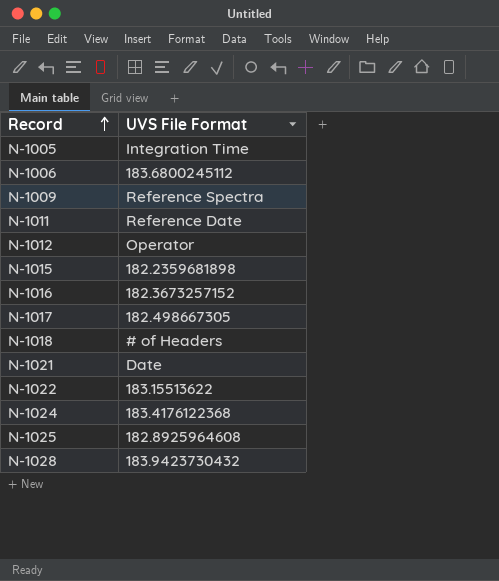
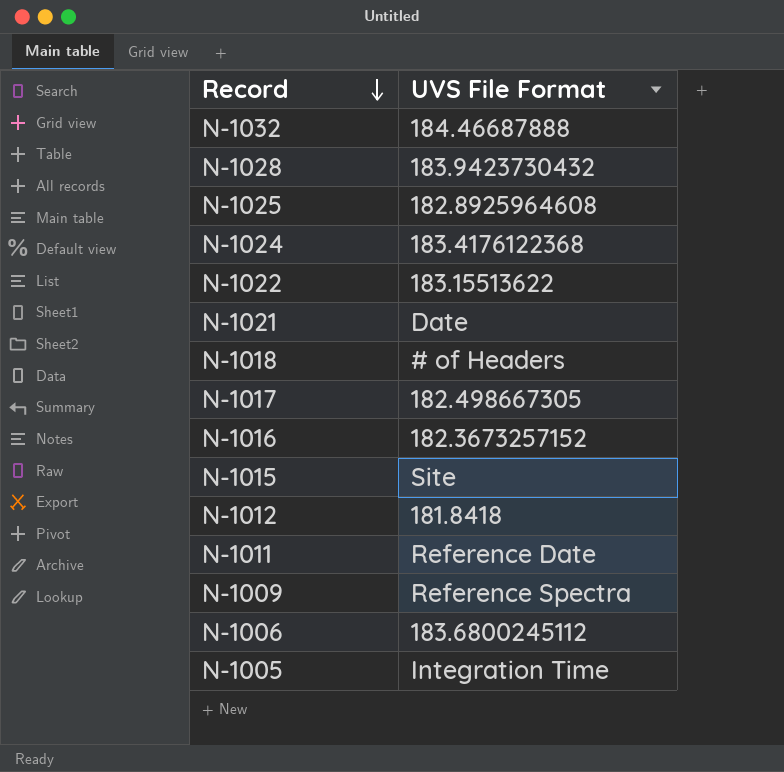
row order: Record ascending -> Record descending
row N-1032: none -> 184.46687888
N-1015 | UVS File Format: 182.2359681898 -> Site
N-1012 | UVS File Format: Operator -> 181.8418

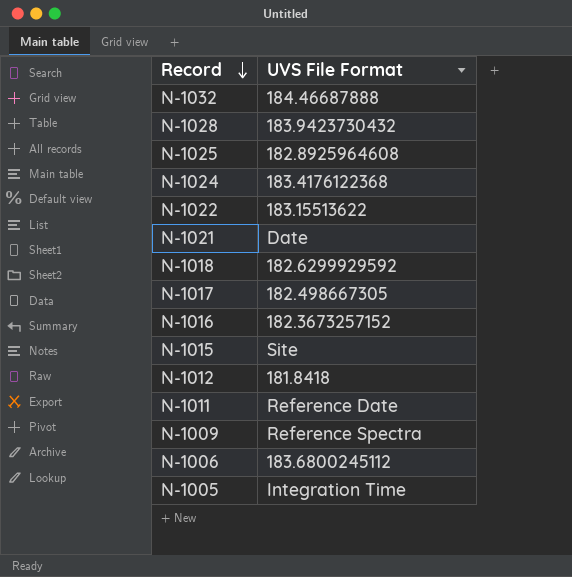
N-1018 | UVS File Format: # of Headers -> 182.6299929592

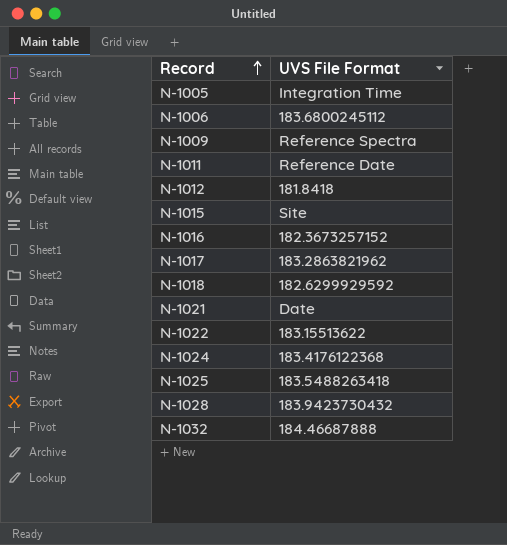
row order: Record descending -> Record ascending
N-1017 | UVS File Format: 182.498667305 -> 183.2863821962
N-1025 | UVS File Format: 182.8925964608 -> 183.5488263418

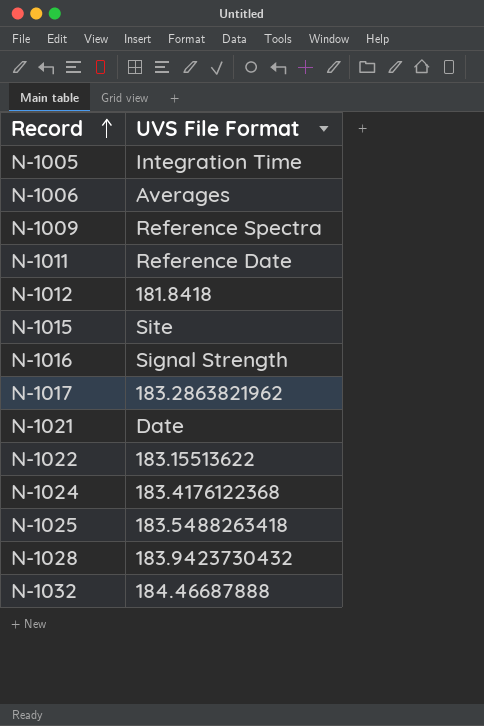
row N-1018: 182.6299929592 -> none
N-1006 | UVS File Format: 183.6800245112 -> Averages
N-1016 | UVS File Format: 182.3673257152 -> Signal Strength

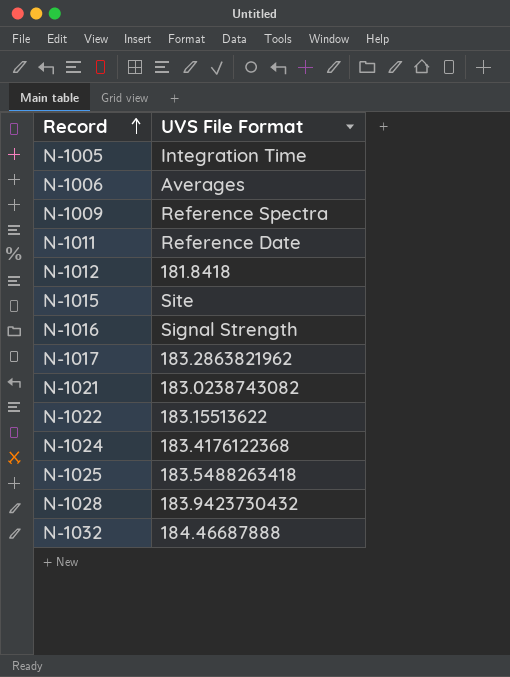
N-1021 | UVS File Format: Date -> 183.0238743082

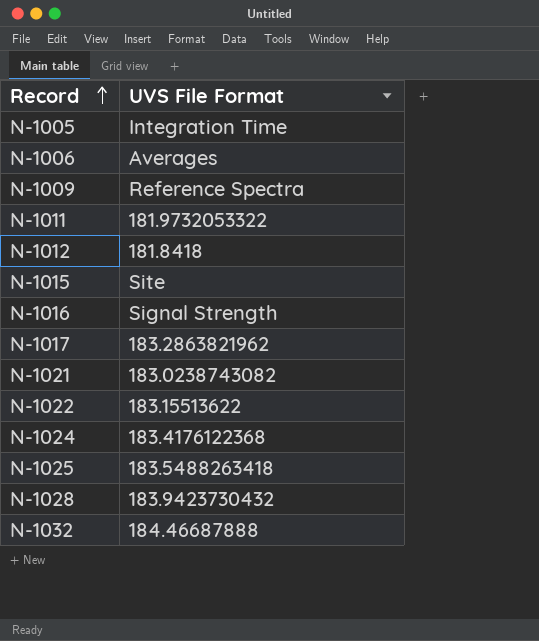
N-1011 | UVS File Format: Reference Date -> 181.9732053322

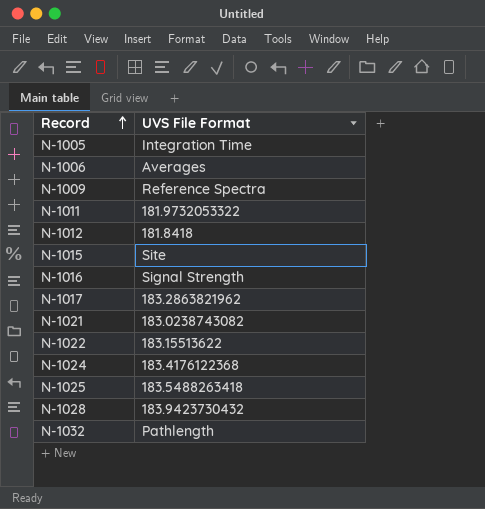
N-1032 | UVS File Format: 184.46687888 -> Pathlength

